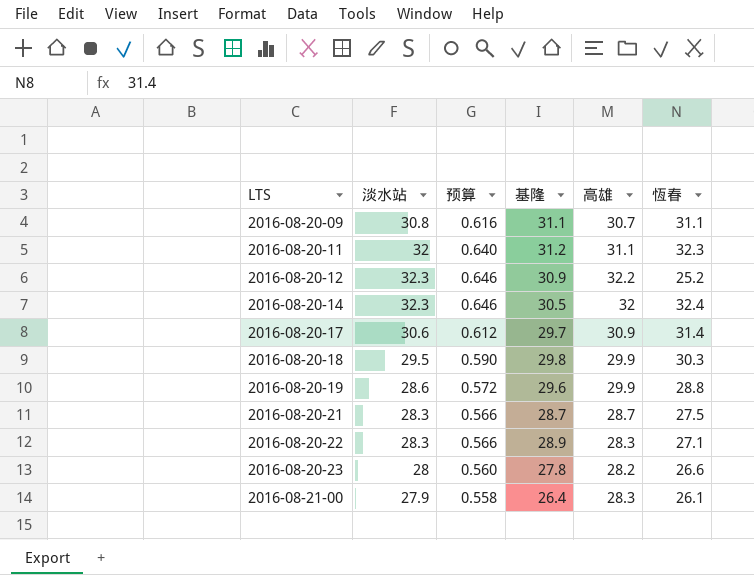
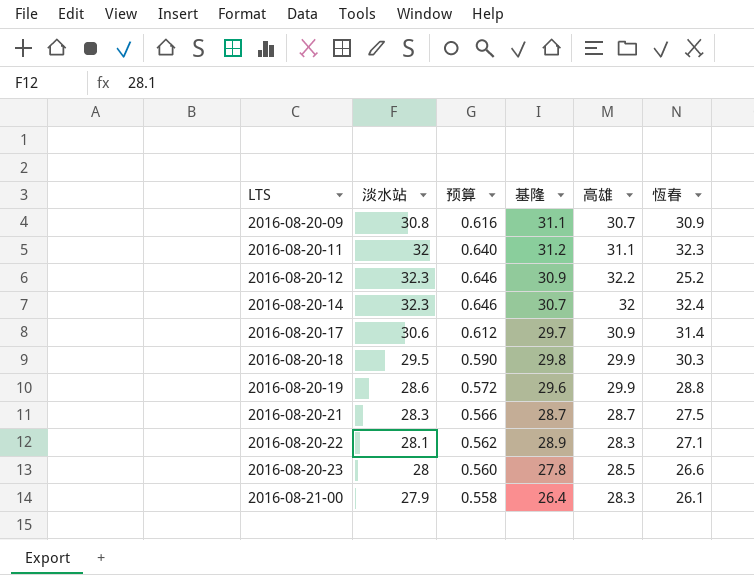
2016-08-20-09 | 恆春: 31.1 -> 30.9
2016-08-20-14 | 基隆: 30.5 -> 30.7
2016-08-20-22 | 淡水站: 28.3 -> 28.1
2016-08-20-22 | 预算: 0.566 -> 0.562
2016-08-20-23 | 高雄: 28.2 -> 28.5

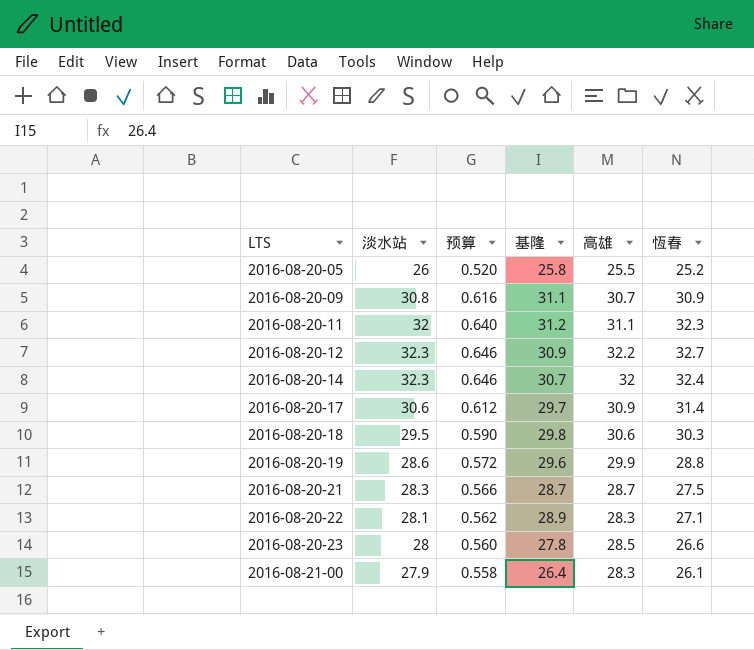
row 2016-08-20-05: none -> 26 | 0.520 | 25.8 | 25.5 | 25.2
2016-08-20-12 | 恆春: 25.2 -> 32.7
2016-08-20-18 | 高雄: 29.9 -> 30.6

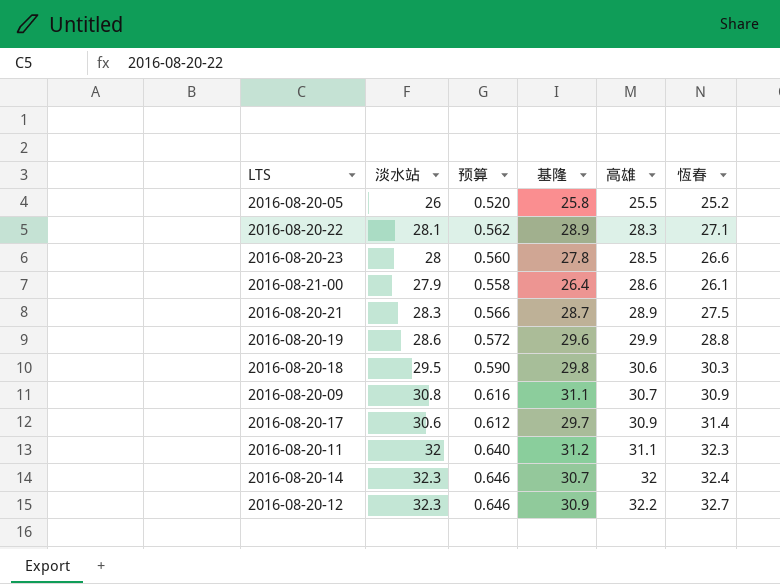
row order: LTS ascending -> 高雄 ascending
2016-08-21-00 | 高雄: 28.3 -> 28.6
2016-08-20-21 | 高雄: 28.7 -> 28.9

